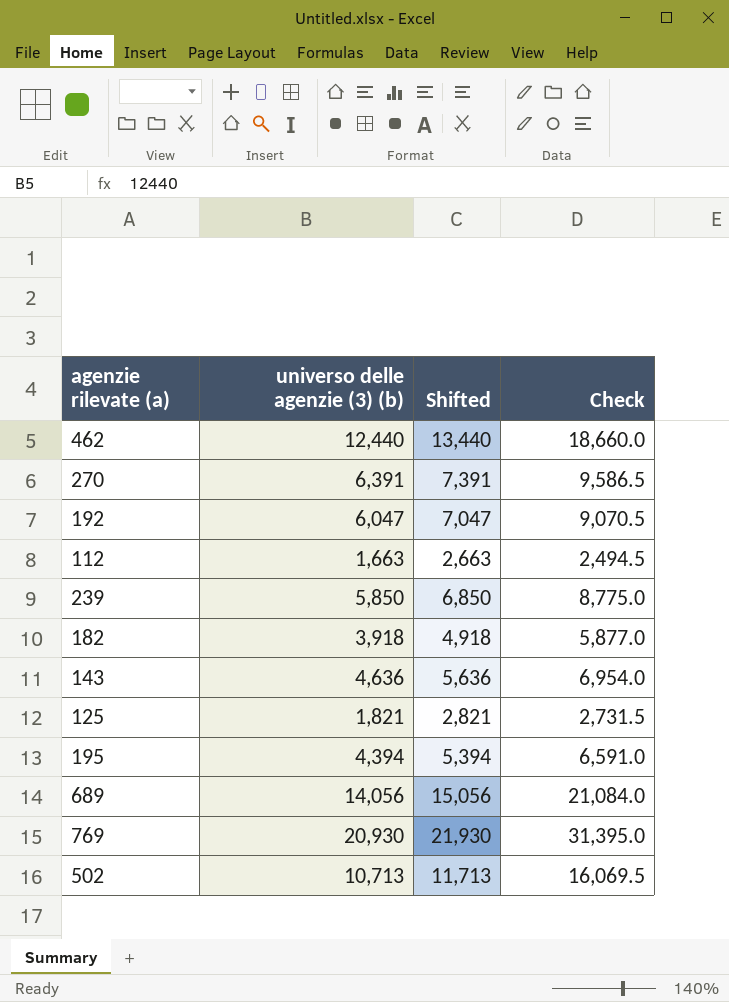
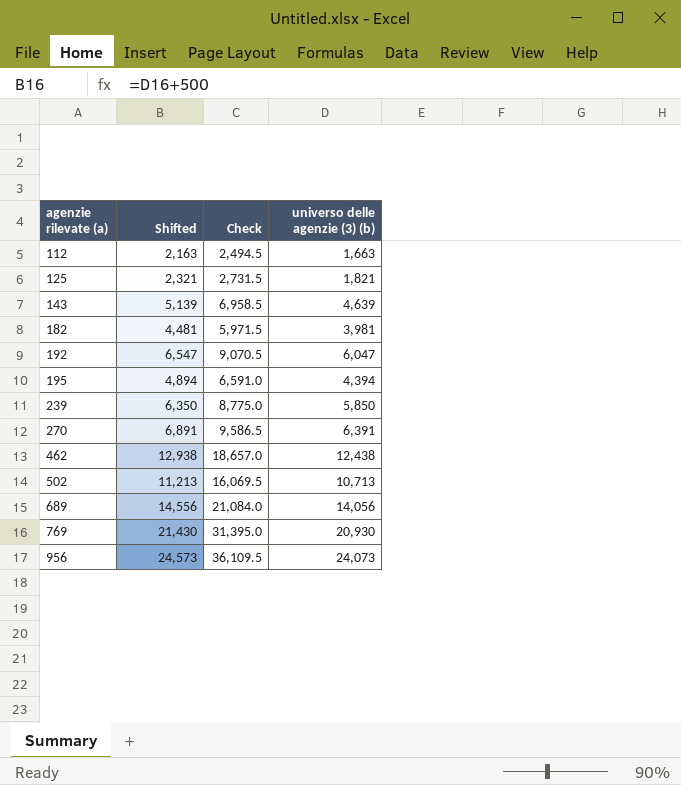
row order: none -> agenzie rilevate (a) ascending
column Shifted | formula: [universo delle agenzie (3) (b)] + 1000 -> [universo delle agenzie (3) (b)] + 500
column universo delle agenzie (3) (b) | position: 2 -> 4
143 | Check: 6,954.0 -> 6,958.5
143 | universo delle agenzie (3) (b): 4,636 -> 4,639
182 | Check: 5,877.0 -> 5,971.5
182 | universo delle agenzie (3) (b): 3,918 -> 3,981
462 | Check: 18,660.0 -> 18,657.0
462 | universo delle agenzie (3) (b): 12,440 -> 12,438
row 956: none -> 24,573 | 36,109.5 | 24,073

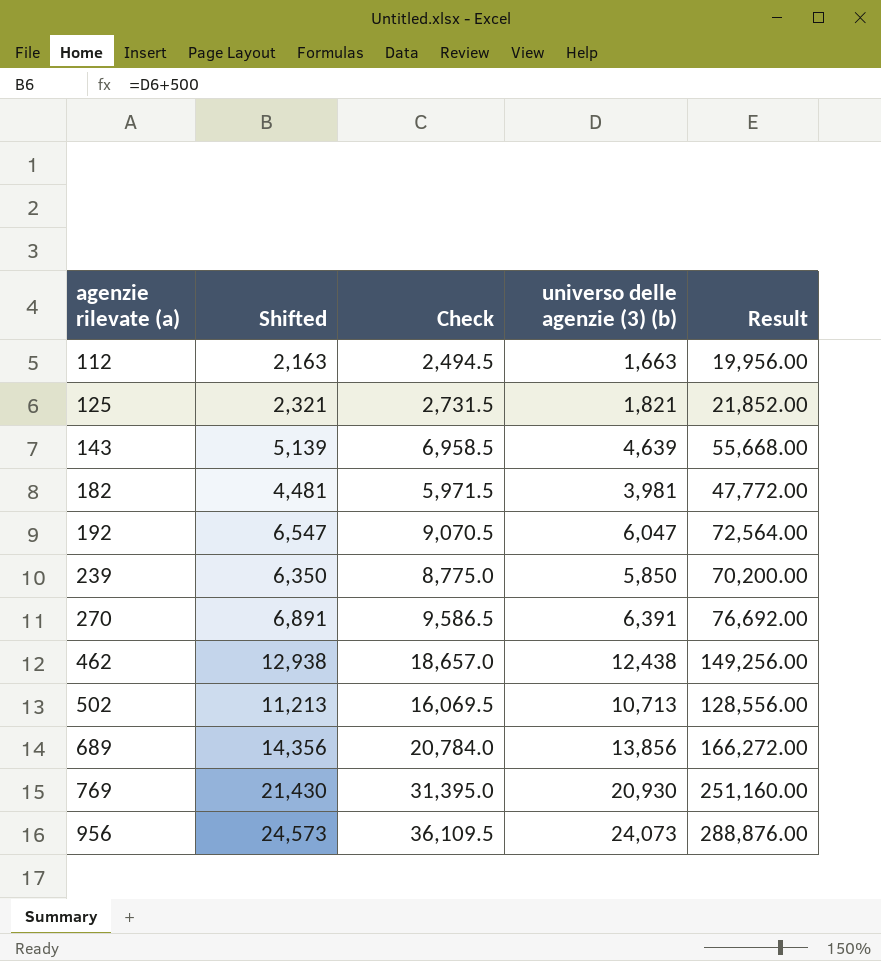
column Result | formula: none -> [universo delle agenzie (3) (b)] * 12
row 195: 4,894 | 6,591.0 | 4,394 -> none
689 | Shifted: 14,556 -> 14,356
689 | Check: 21,084.0 -> 20,784.0
689 | universo delle agenzie (3) (b): 14,056 -> 13,856

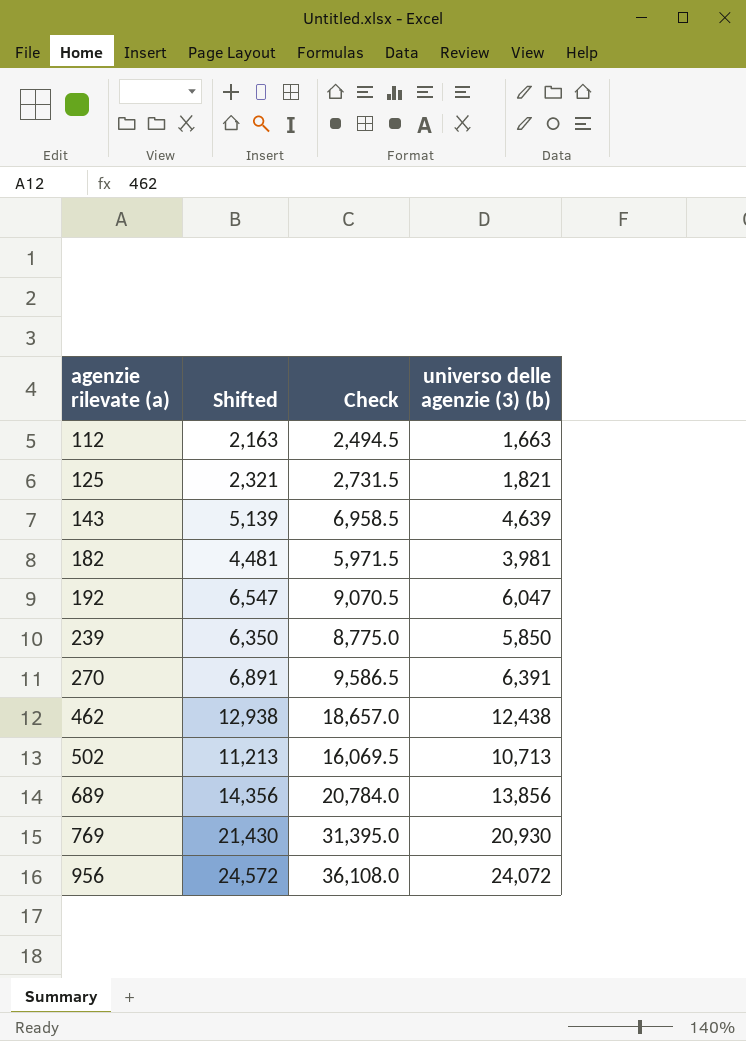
column Result | formula: [universo delle agenzie (3) (b)] * 12 -> none
956 | Shifted: 24,573 -> 24,572
956 | Check: 36,109.5 -> 36,108.0
956 | universo delle agenzie (3) (b): 24,073 -> 24,072

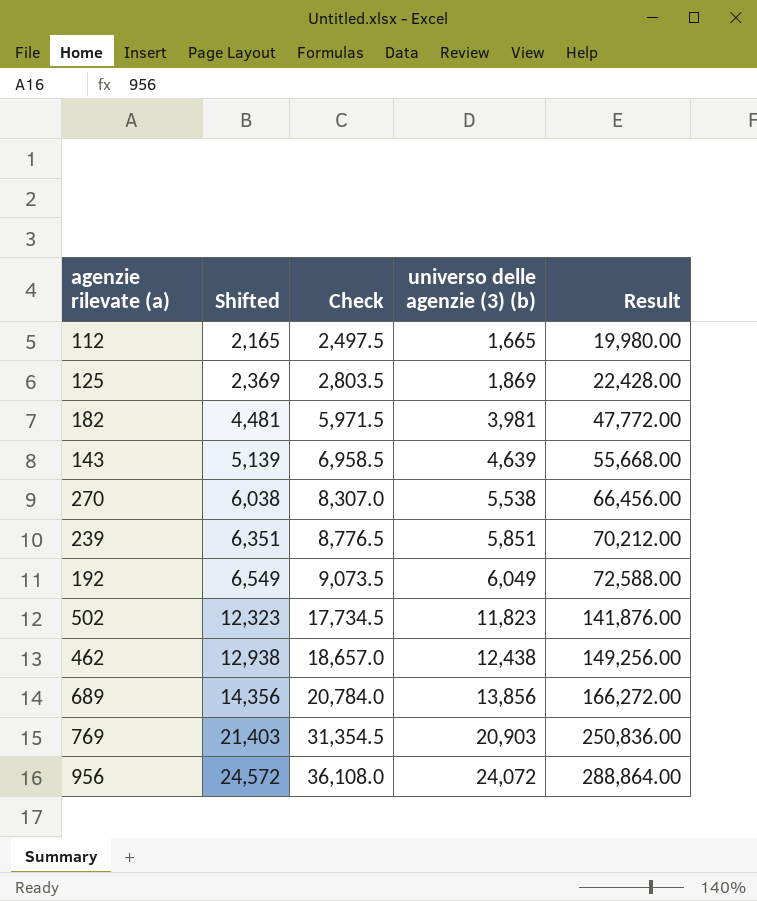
row order: agenzie rilevate (a) ascending -> Shifted ascending
column Result | formula: none -> [universo delle agenzie (3) (b)] * 12
112 | Shifted: 2,163 -> 2,165
112 | Check: 2,494.5 -> 2,497.5
112 | universo delle agenzie (3) (b): 1,663 -> 1,665
125 | Shifted: 2,321 -> 2,369
125 | Check: 2,731.5 -> 2,803.5
125 | universo delle agenzie (3) (b): 1,821 -> 1,869
270 | Shifted: 6,891 -> 6,038
270 | Check: 9,586.5 -> 8,307.0
270 | universo delle agenzie (3) (b): 6,391 -> 5,538
239 | Shifted: 6,350 -> 6,351
239 | Check: 8,775.0 -> 8,776.5
239 | universo delle agenzie (3) (b): 5,850 -> 5,851
192 | Shifted: 6,547 -> 6,549
192 | Check: 9,070.5 -> 9,073.5
192 | universo delle agenzie (3) (b): 6,047 -> 6,049
502 | Shifted: 11,213 -> 12,323
502 | Check: 16,069.5 -> 17,734.5
502 | universo delle agenzie (3) (b): 10,713 -> 11,823
769 | Shifted: 21,430 -> 21,403
769 | Check: 31,395.0 -> 31,354.5
769 | universo delle agenzie (3) (b): 20,930 -> 20,903

